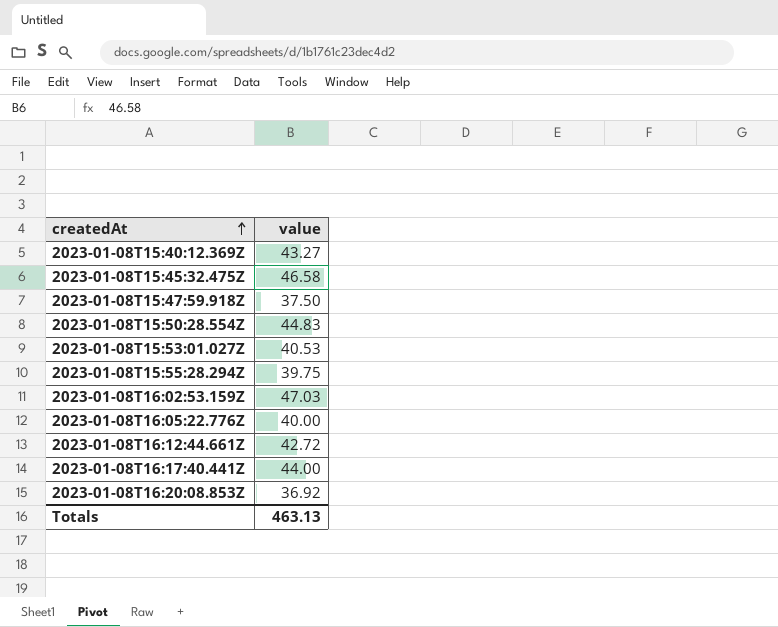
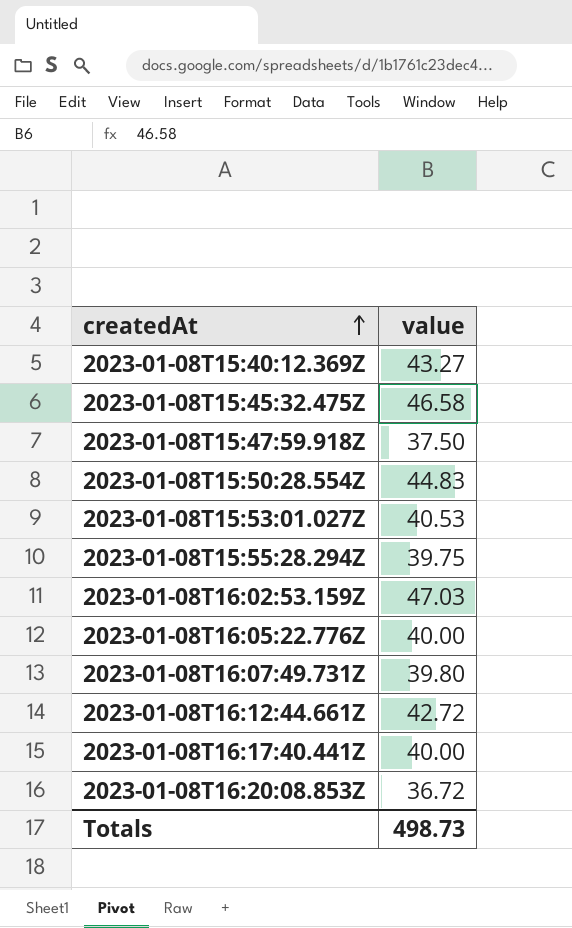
row 2023-01-08T16:07:49.731Z: none -> 39.80
2023-01-08T16:17:40.441Z | value: 44.00 -> 40.00
2023-01-08T16:20:08.853Z | value: 36.92 -> 36.72
Totals | value: 463.13 -> 498.73

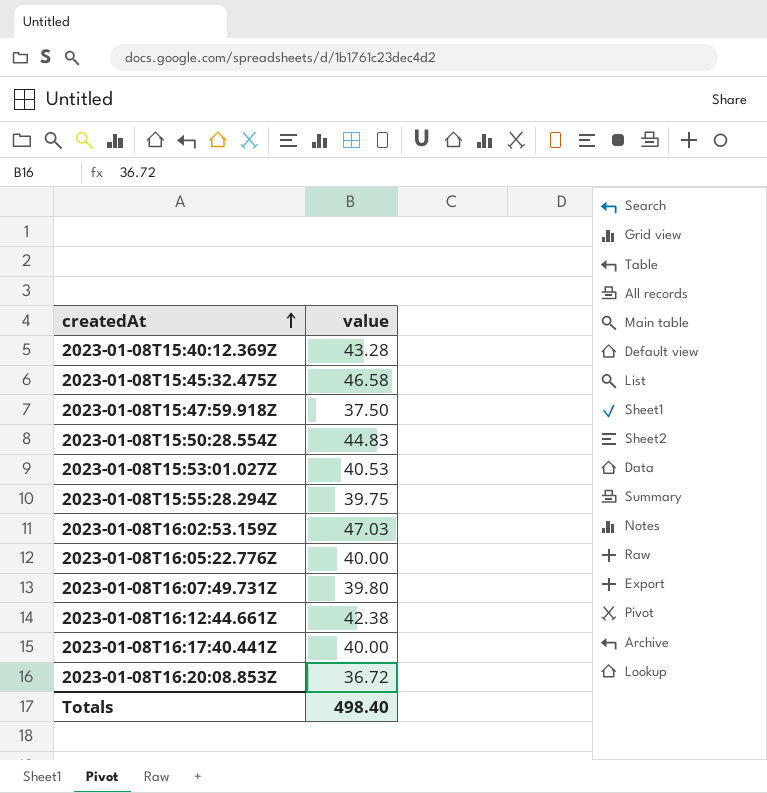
2023-01-08T15:40:12.369Z | value: 43.27 -> 43.28
2023-01-08T16:12:44.661Z | value: 42.72 -> 42.38
Totals | value: 498.73 -> 498.40

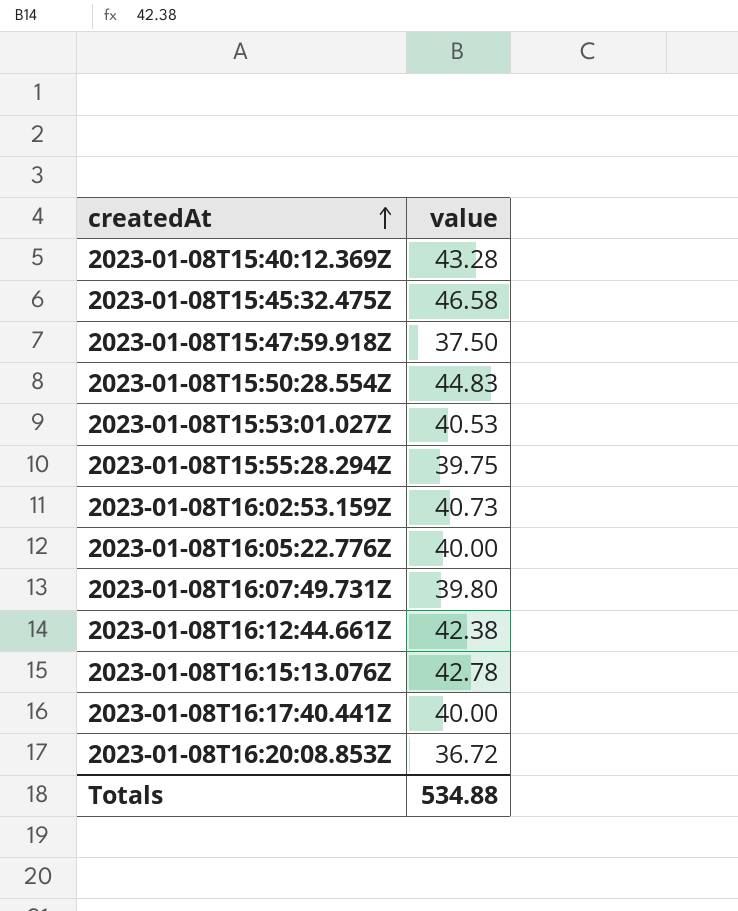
2023-01-08T16:02:53.159Z | value: 47.03 -> 40.73
row 2023-01-08T16:15:13.076Z: none -> 42.78
Totals | value: 498.40 -> 534.88

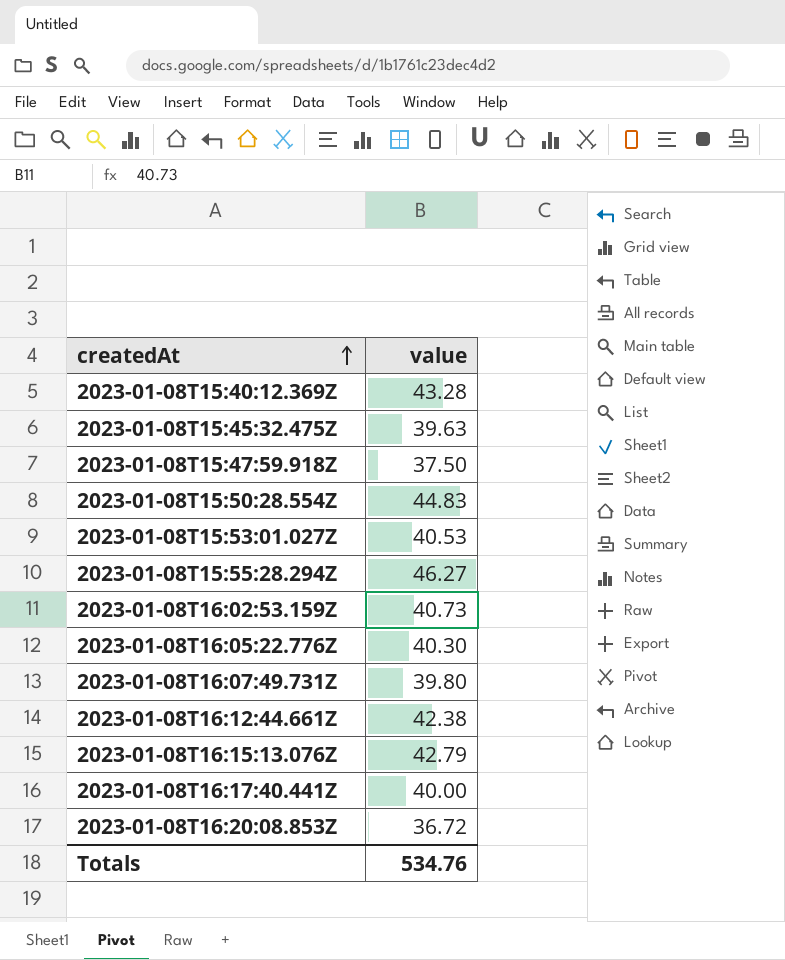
2023-01-08T15:45:32.475Z | value: 46.58 -> 39.63
2023-01-08T15:55:28.294Z | value: 39.75 -> 46.27
2023-01-08T16:05:22.776Z | value: 40.00 -> 40.30
2023-01-08T16:15:13.076Z | value: 42.78 -> 42.79
Totals | value: 534.88 -> 534.76

